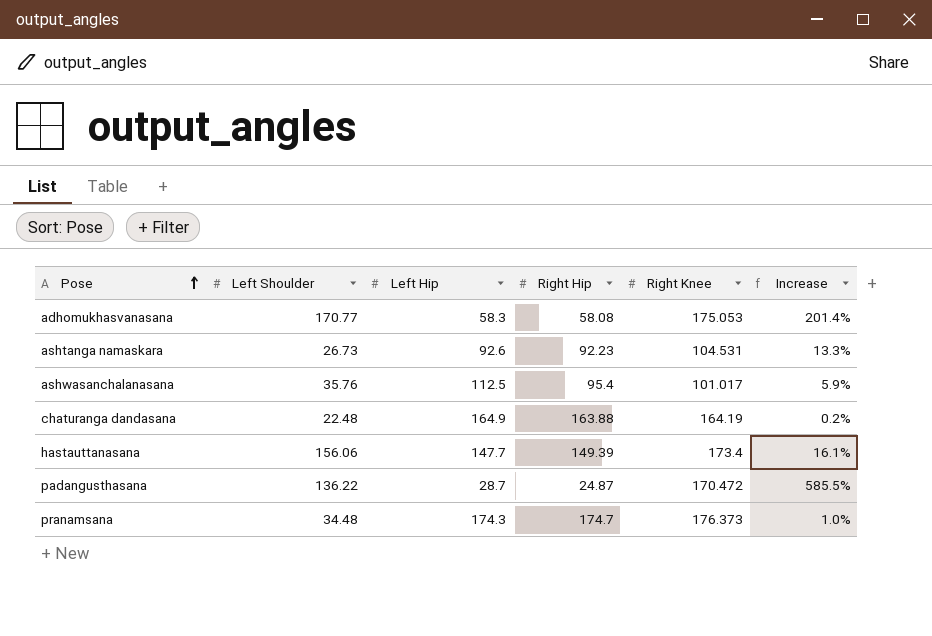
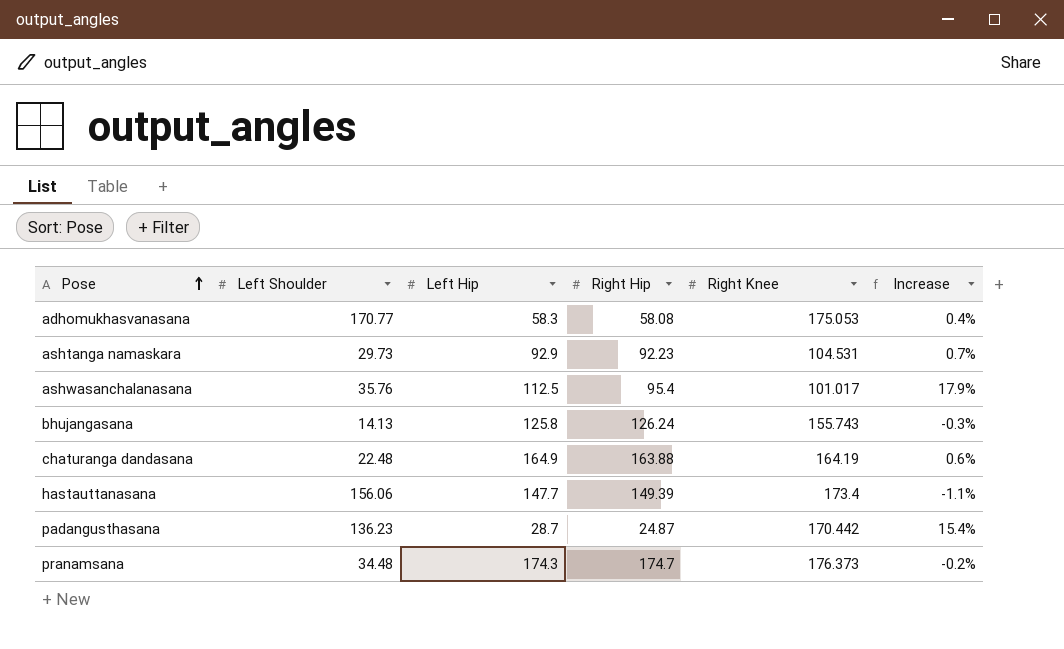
column Increase | formula: ([Right Knee] - [Right Hip]) / [Right Hip] -> ([Left Hip] - [Right Hip]) / [Right Hip]
ashtanga namaskara | Left Shoulder: 26.73 -> 29.73
ashtanga namaskara | Left Hip: 92.6 -> 92.9
row bhujangasana: none -> 14.13 | 125.8 | 126.24 | 155.743 | -0.3%
padangusthasana | Left Shoulder: 136.22 -> 136.23
padangusthasana | Right Knee: 170.472 -> 170.442

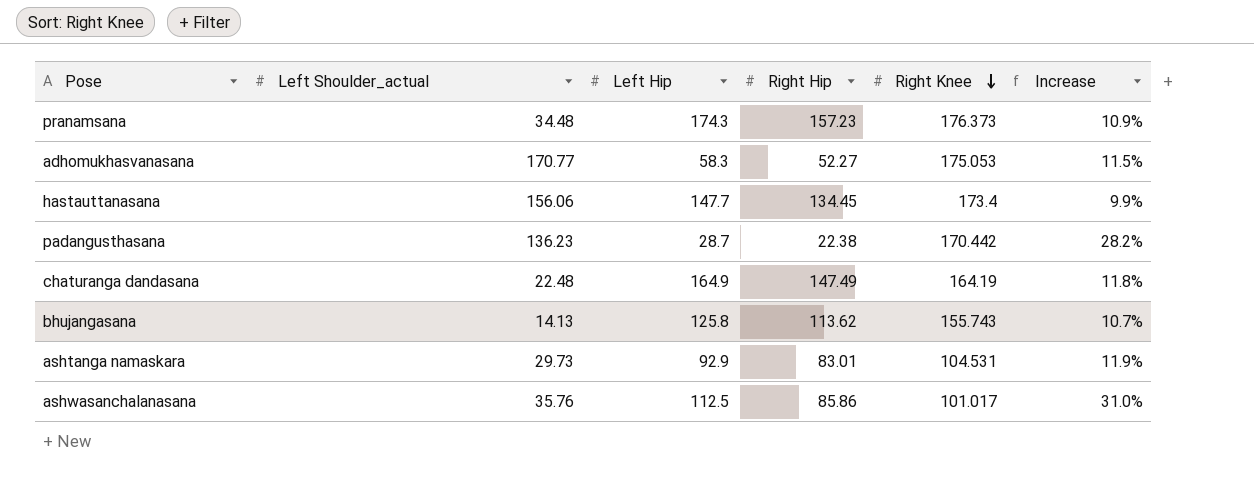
row order: Pose ascending -> Right Knee descending
column name: Left Shoulder -> Left Shoulder_actual
pranamsana | Right Hip: 174.7 -> 157.23
pranamsana | Increase: -0.2% -> 10.9%
adhomukhasvanasana | Right Hip: 58.08 -> 52.27
adhomukhasvanasana | Increase: 0.4% -> 11.5%
hastauttanasana | Right Hip: 149.39 -> 134.45
hastauttanasana | Increase: -1.1% -> 9.9%
padangusthasana | Right Hip: 24.87 -> 22.38
padangusthasana | Increase: 15.4% -> 28.2%
chaturanga dandasana | Right Hip: 163.88 -> 147.49
chaturanga dandasana | Increase: 0.6% -> 11.8%
bhujangasana | Right Hip: 126.24 -> 113.62
bhujangasana | Increase: -0.3% -> 10.7%
ashtanga namaskara | Right Hip: 92.23 -> 83.01
ashtanga namaskara | Increase: 0.7% -> 11.9%
ashwasanchalanasana | Right Hip: 95.4 -> 85.86
ashwasanchalanasana | Increase: 17.9% -> 31.0%

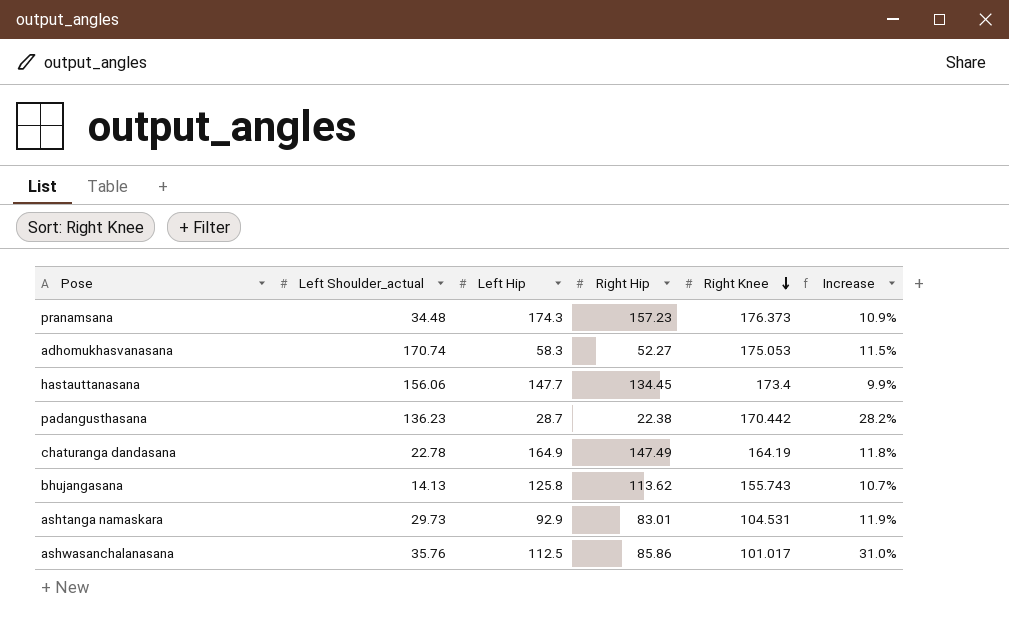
adhomukhasvanasana | Left Shoulder_actual: 170.77 -> 170.74
chaturanga dandasana | Left Shoulder_actual: 22.48 -> 22.78

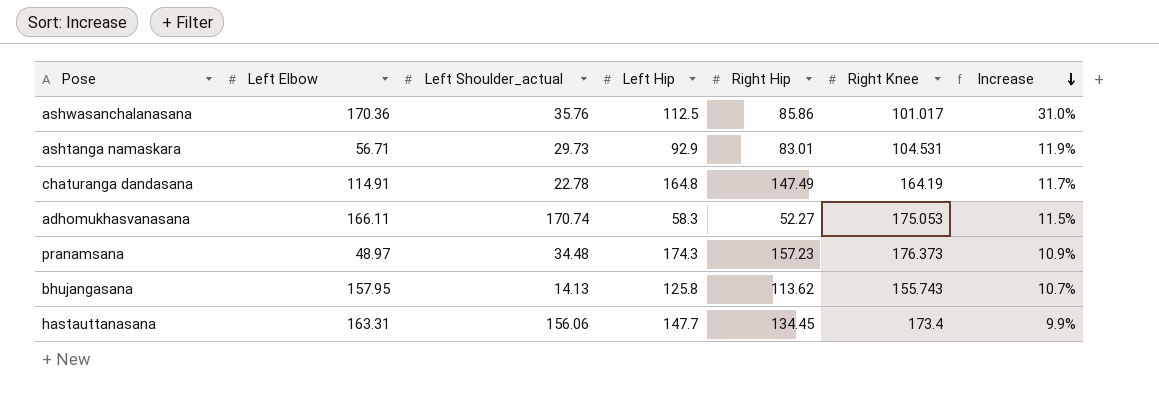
row order: Right Knee descending -> Increase descending
column Left Elbow | position: none -> 2
row padangusthasana: 136.23 | 28.7 | 22.38 | 170.442 | 28.2% -> none
chaturanga dandasana | Left Hip: 164.9 -> 164.8
chaturanga dandasana | Increase: 11.8% -> 11.7%

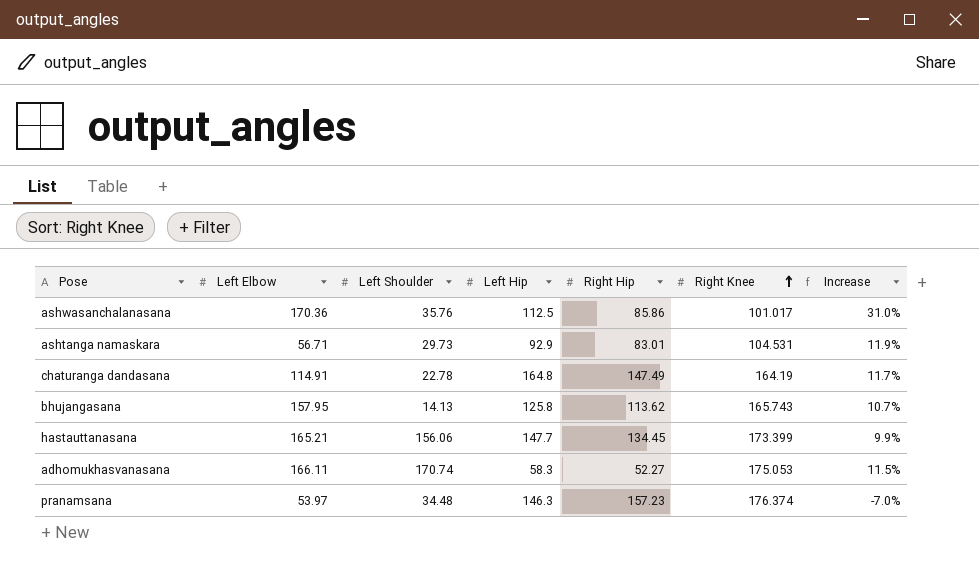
row order: Increase descending -> Right Knee ascending
column name: Left Shoulder_actual -> Left Shoulder
bhujangasana | Right Knee: 155.743 -> 165.743
hastauttanasana | Left Elbow: 163.31 -> 165.21
hastauttanasana | Right Knee: 173.4 -> 173.399
pranamsana | Left Elbow: 48.97 -> 53.97
pranamsana | Left Hip: 174.3 -> 146.3
pranamsana | Right Knee: 176.373 -> 176.374
pranamsana | Increase: 10.9% -> -7.0%

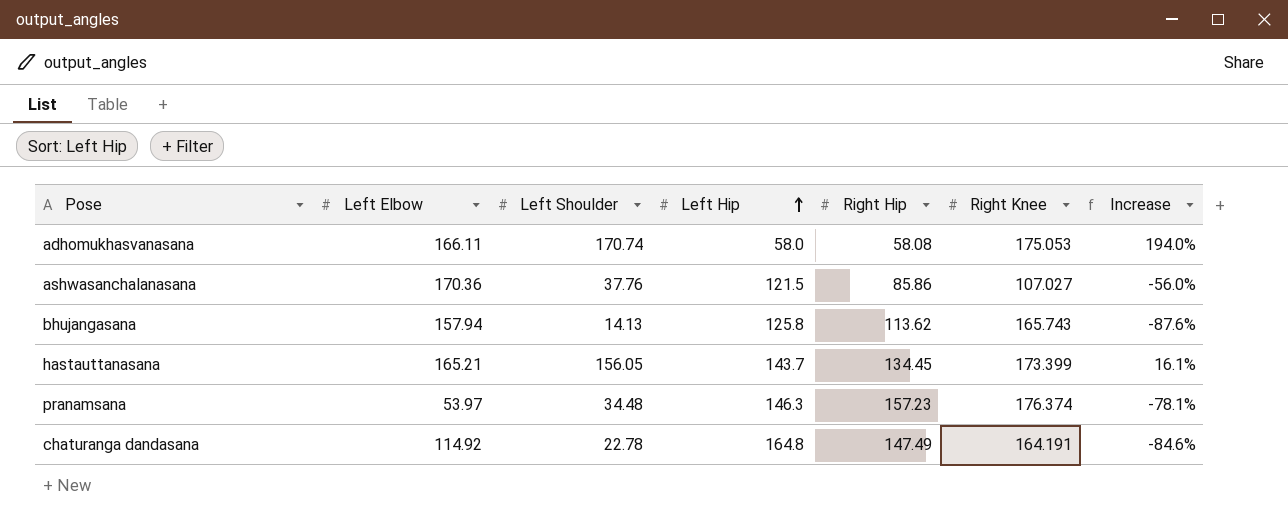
row order: Right Knee ascending -> Left Hip ascending
column Increase | formula: ([Left Hip] - [Right Hip]) / [Right Hip] -> ([Left Shoulder] - [Right Hip]) / [Right Hip]
row ashtanga namaskara: 56.71 | 29.73 | 92.9 | 83.01 | 104.531 | 11.9% -> none
adhomukhasvanasana | Left Hip: 58.3 -> 58.0
adhomukhasvanasana | Right Hip: 52.27 -> 58.08
ashwasanchalanasana | Left Shoulder: 35.76 -> 37.76
ashwasanchalanasana | Left Hip: 112.5 -> 121.5
ashwasanchalanasana | Right Knee: 101.017 -> 107.027
bhujangasana | Left Elbow: 157.95 -> 157.94
hastauttanasana | Left Shoulder: 156.06 -> 156.05
hastauttanasana | Left Hip: 147.7 -> 143.7
chaturanga dandasana | Left Elbow: 114.91 -> 114.92
chaturanga dandasana | Right Knee: 164.19 -> 164.191

